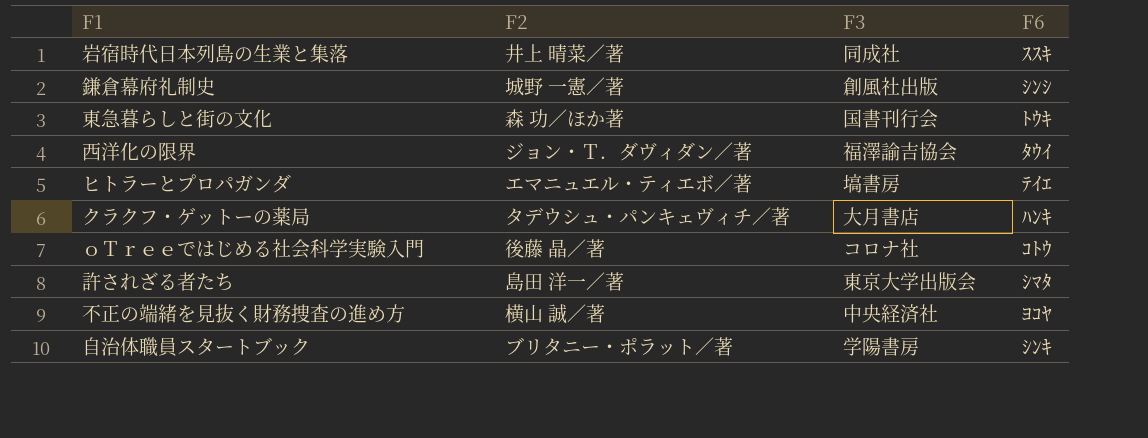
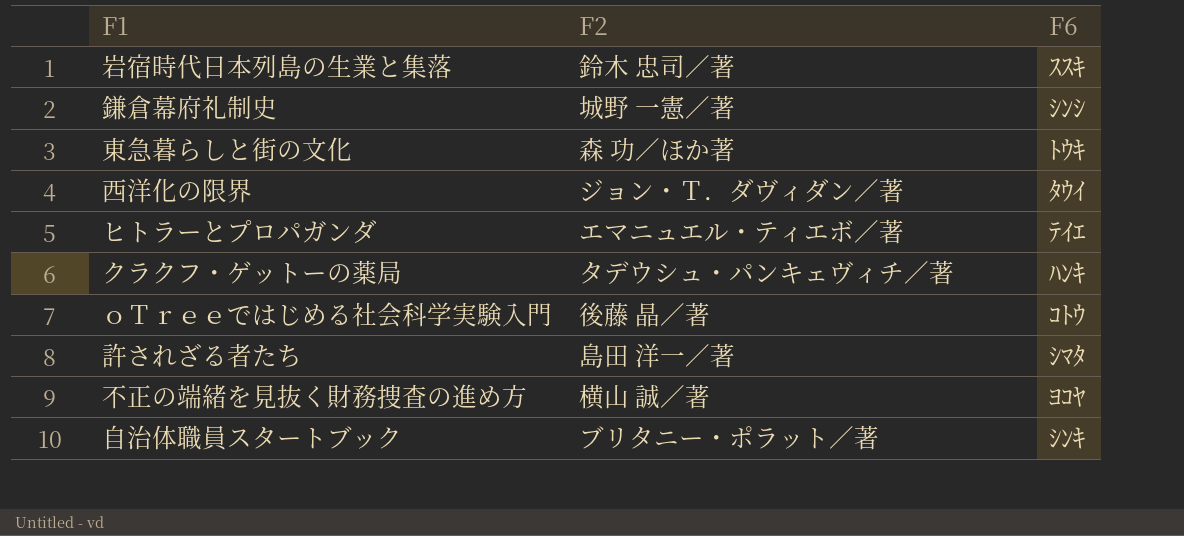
column F3 | position: 3 -> none
岩宿時代日本列島の生業と集落 | F2: 井上 晴菜／著 -> 鈴木 忠司／著

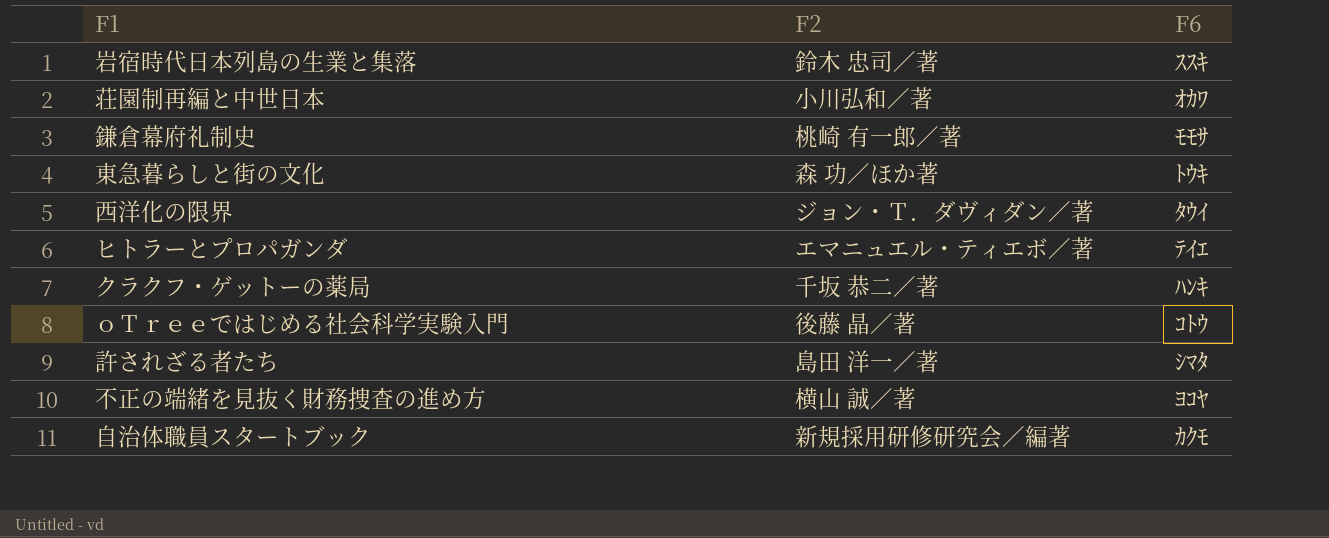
row 荘園制再編と中世日本: none -> 小川弘和／著 | ｵｶﾜ
鎌倉幕府礼制史 | F2: 城野 一憲／著 -> 桃崎 有一郎／著
鎌倉幕府礼制史 | F6: ｼﾝｼ -> ﾓﾓｻ
クラクフ・ゲットーの薬局 | F2: タデウシュ・パンキェヴィチ／著 -> 千坂 恭二／著
自治体職員スタートブック | F2: ブリタニー・ポラット／著 -> 新規採用研修研究会／編著
自治体職員スタートブック | F6: ｼﾝｷ -> ｶｸﾓ

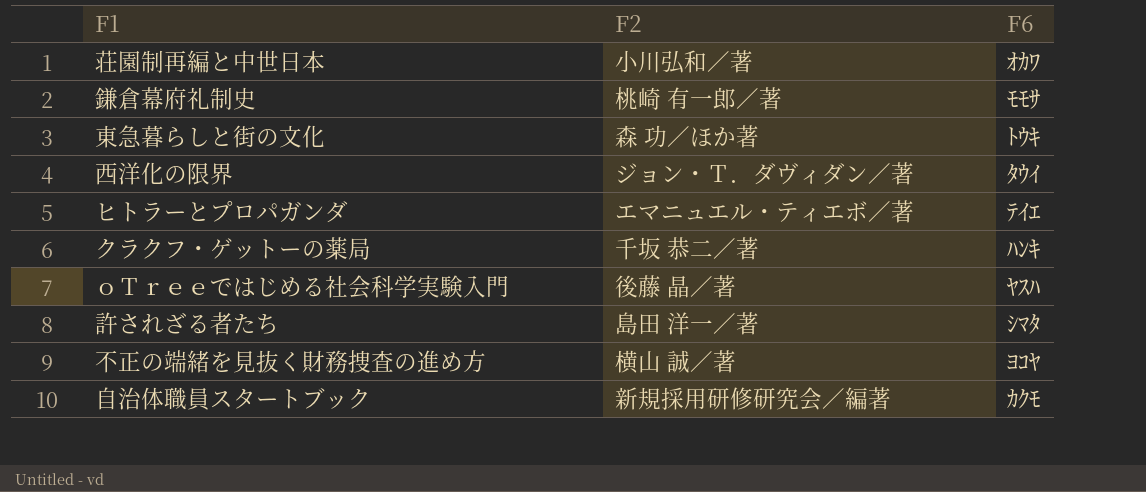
row 岩宿時代日本列島の生業と集落: 鈴木 忠司／著 | ｽｽｷ -> none
ｏＴｒｅｅではじめる社会科学実験入門 | F6: ｺﾄｳ -> ﾔｽﾊ

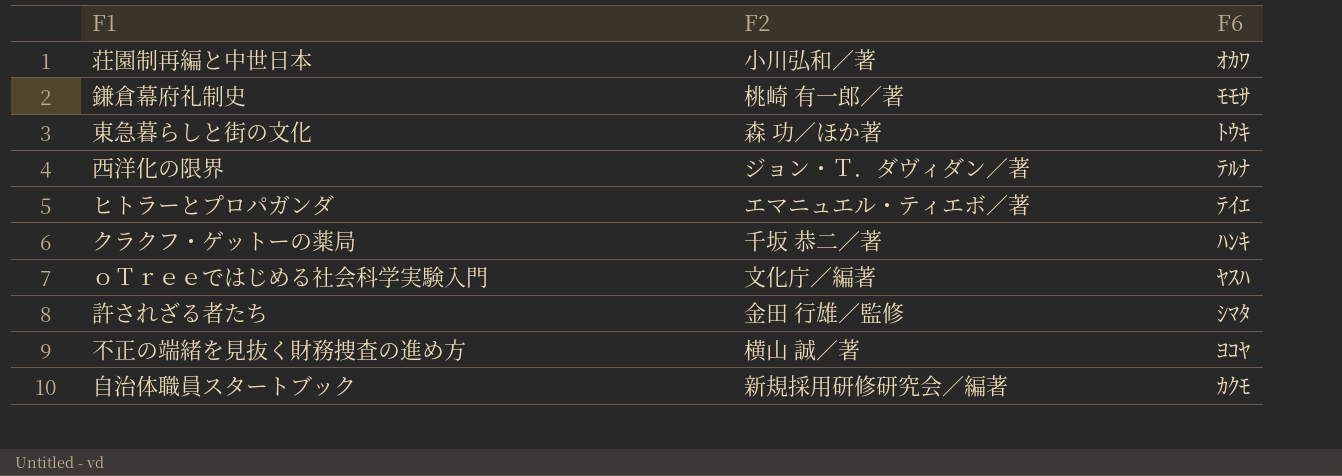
西洋化の限界 | F6: ﾀｳｲ -> ﾃﾙﾅ
ｏＴｒｅｅではじめる社会科学実験入門 | F2: 後藤 晶／著 -> 文化庁／編著
許されざる者たち | F2: 島田 洋一／著 -> 金田 行雄／監修

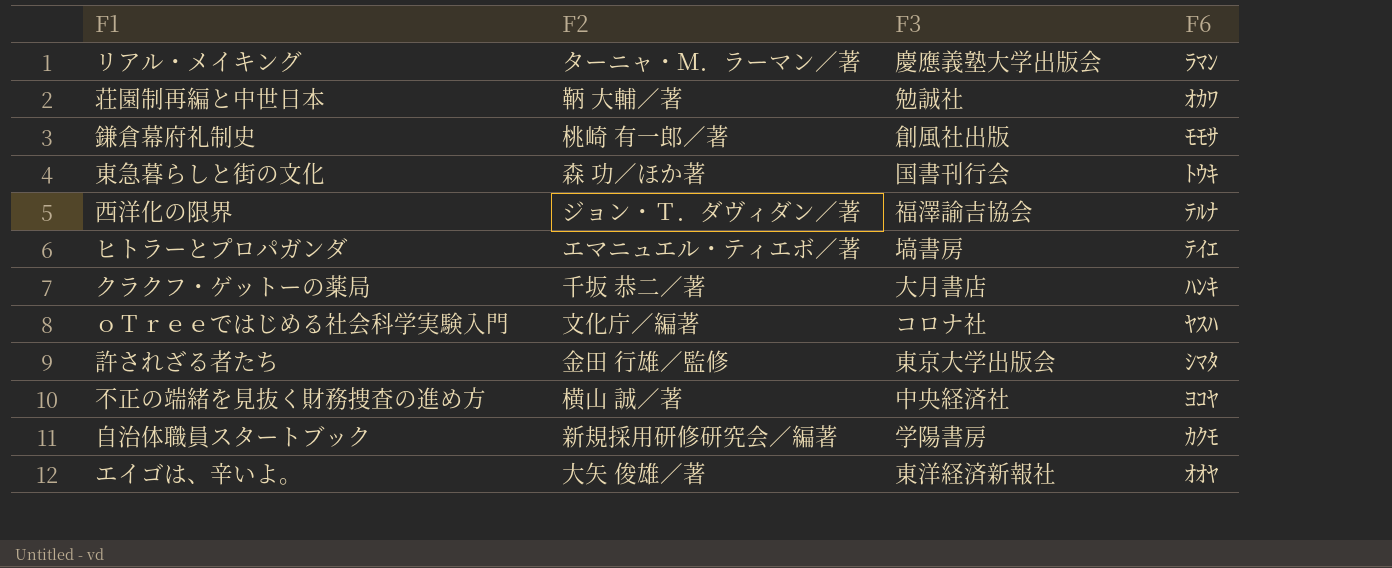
column F3 | position: none -> 3
row リアル・メイキング: none -> ターニャ・Ｍ．ラーマン／著 | 慶應義塾大学出版会 | ﾗﾏﾝ
荘園制再編と中世日本 | F2: 小川弘和／著 -> 鞆 大輔／著
row エイゴは、辛いよ。: none -> 大矢 俊雄／著 | 東洋経済新報社 | ｵｵﾔ

